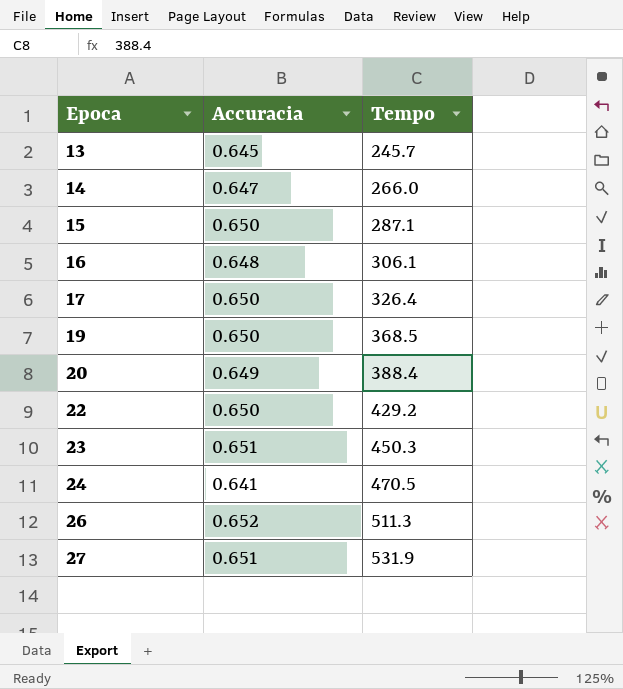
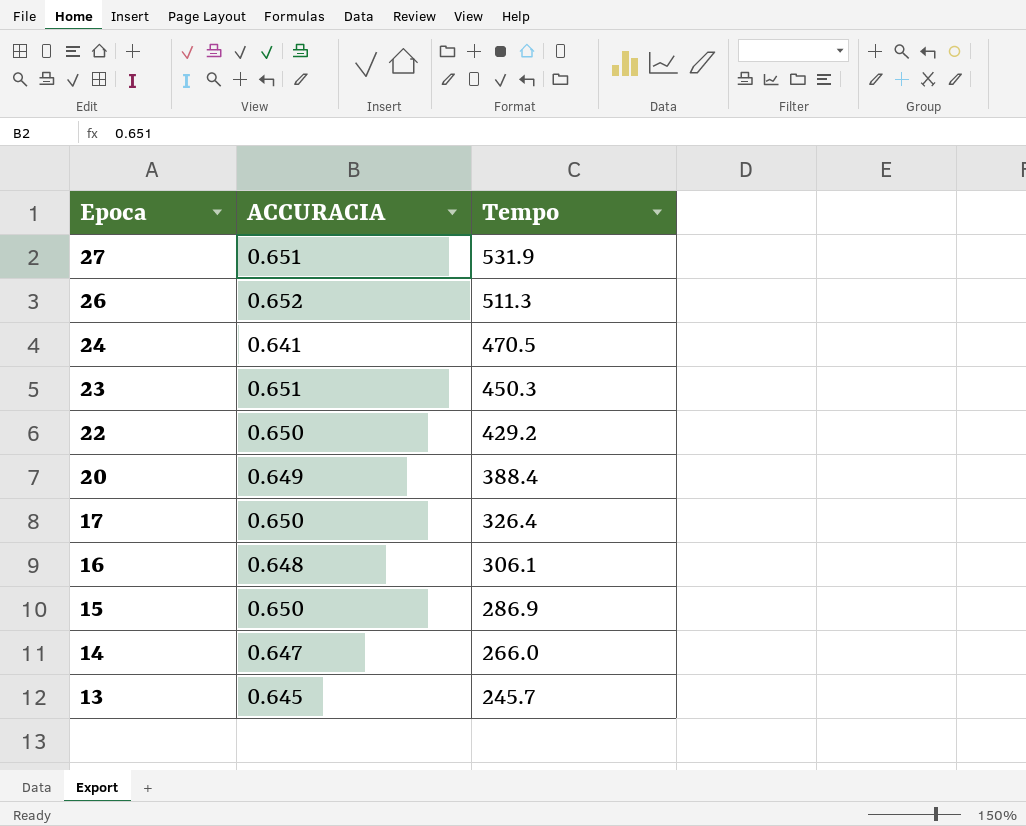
row order: Epoca ascending -> Epoca descending
column name: Accuracia -> ACCURACIA
row 19: 0.650 | 368.5 -> none
15 | Tempo: 287.1 -> 286.9

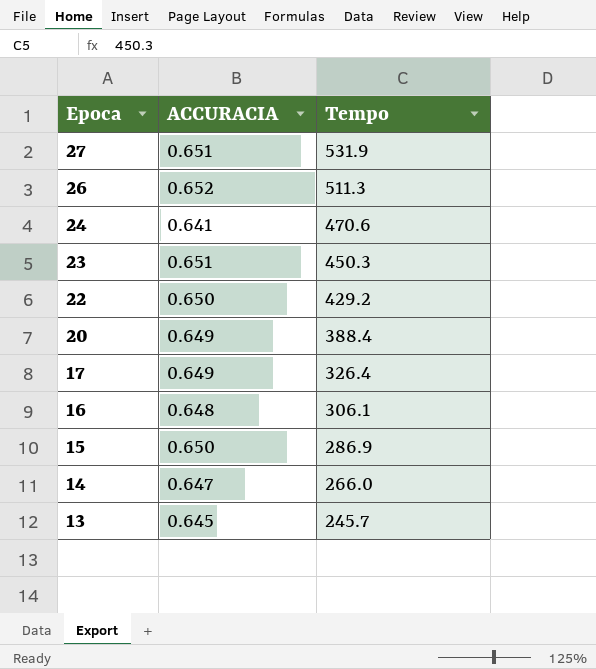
24 | Tempo: 470.5 -> 470.6
17 | ACCURACIA: 0.650 -> 0.649

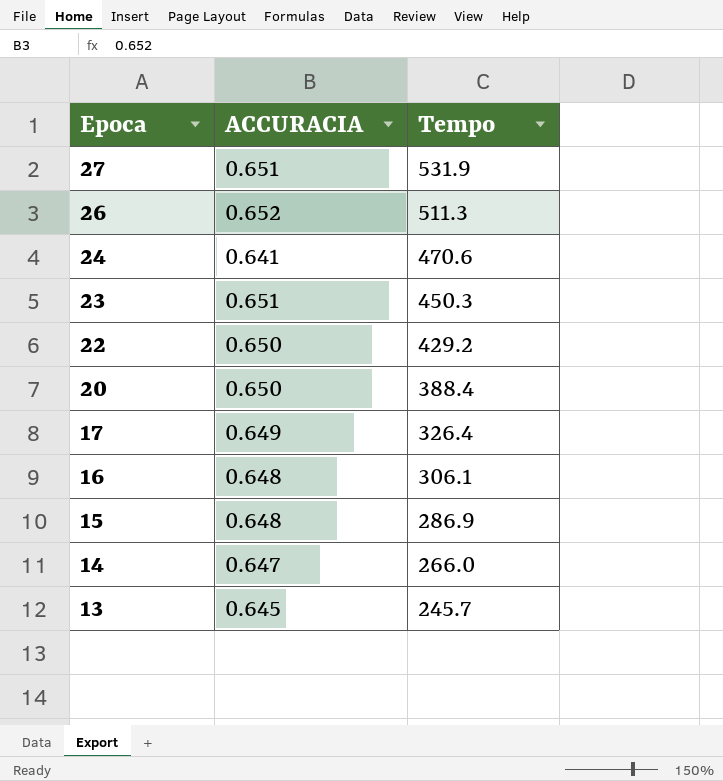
20 | ACCURACIA: 0.649 -> 0.650
15 | ACCURACIA: 0.650 -> 0.648

